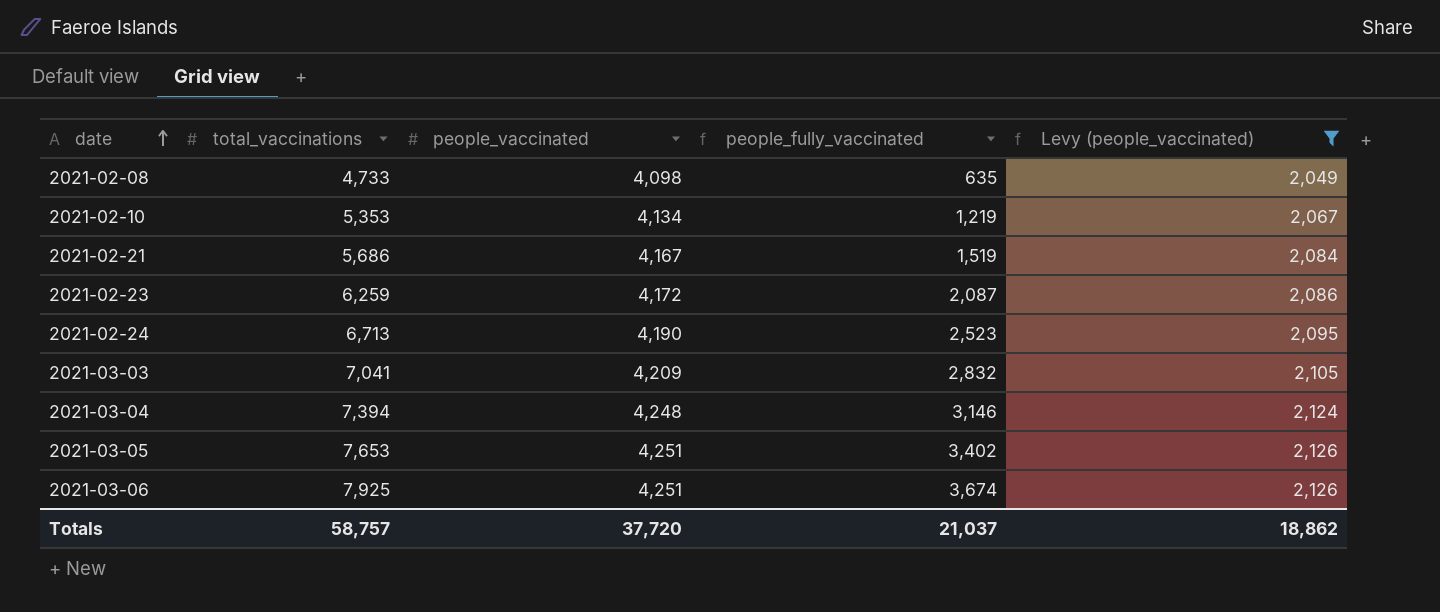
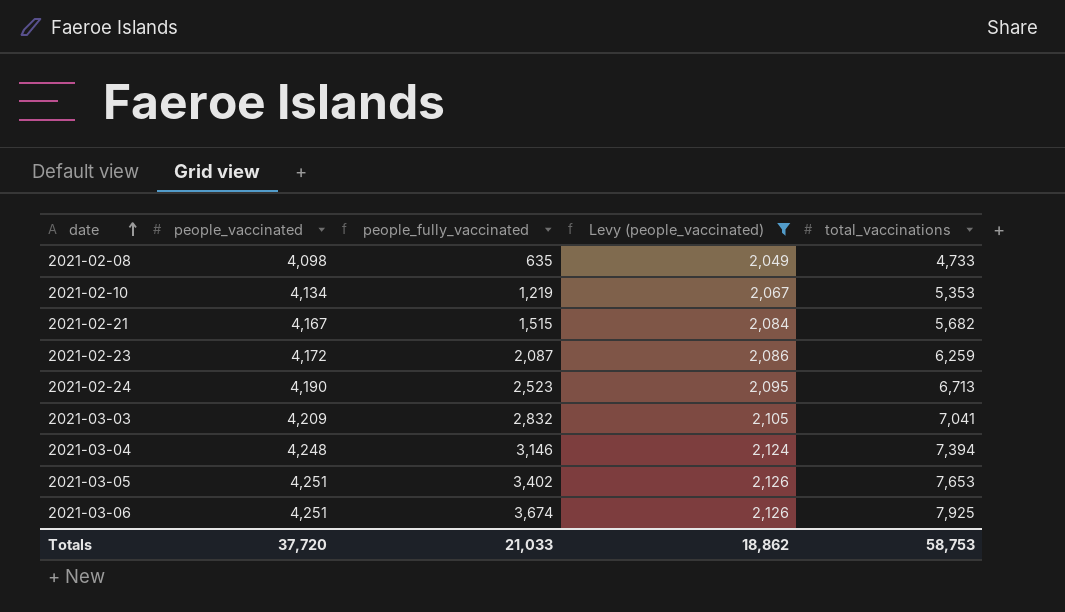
column total_vaccinations | position: 2 -> 5
2021-02-21 | people_fully_vaccinated: 1,519 -> 1,515
2021-02-21 | total_vaccinations: 5,686 -> 5,682
Totals | people_fully_vaccinated: 21,037 -> 21,033
Totals | total_vaccinations: 58,757 -> 58,753

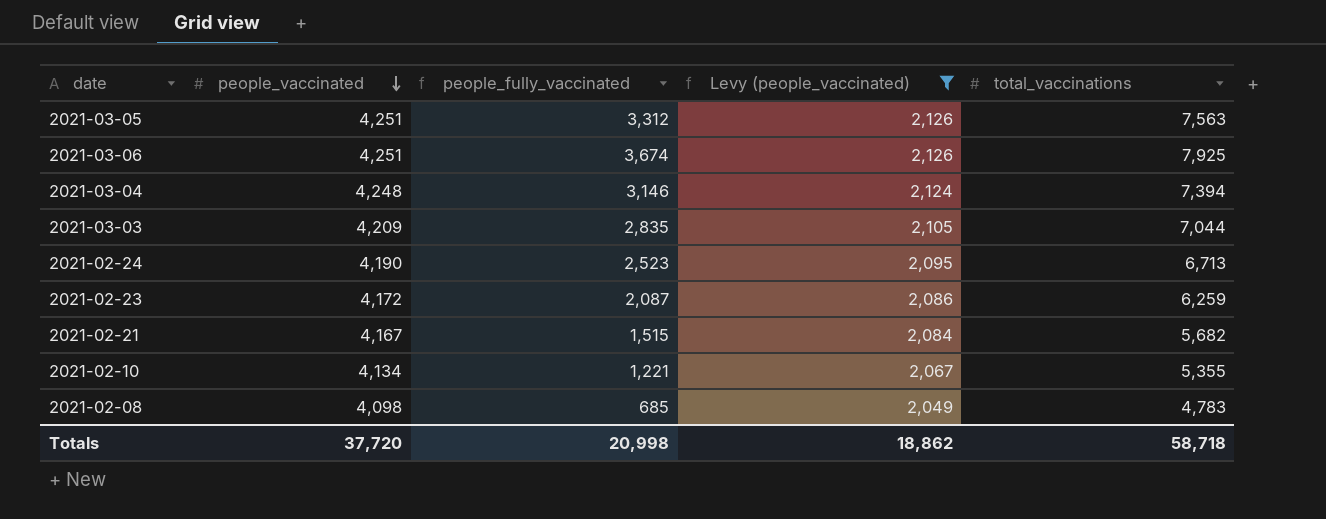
row order: date ascending -> people_vaccinated descending
2021-03-05 | people_fully_vaccinated: 3,402 -> 3,312
2021-03-05 | total_vaccinations: 7,653 -> 7,563
2021-03-03 | people_fully_vaccinated: 2,832 -> 2,835
2021-03-03 | total_vaccinations: 7,041 -> 7,044
2021-02-10 | people_fully_vaccinated: 1,219 -> 1,221
2021-02-10 | total_vaccinations: 5,353 -> 5,355
2021-02-08 | people_fully_vaccinated: 635 -> 685
2021-02-08 | total_vaccinations: 4,733 -> 4,783
Totals | people_fully_vaccinated: 21,033 -> 20,998
Totals | total_vaccinations: 58,753 -> 58,718

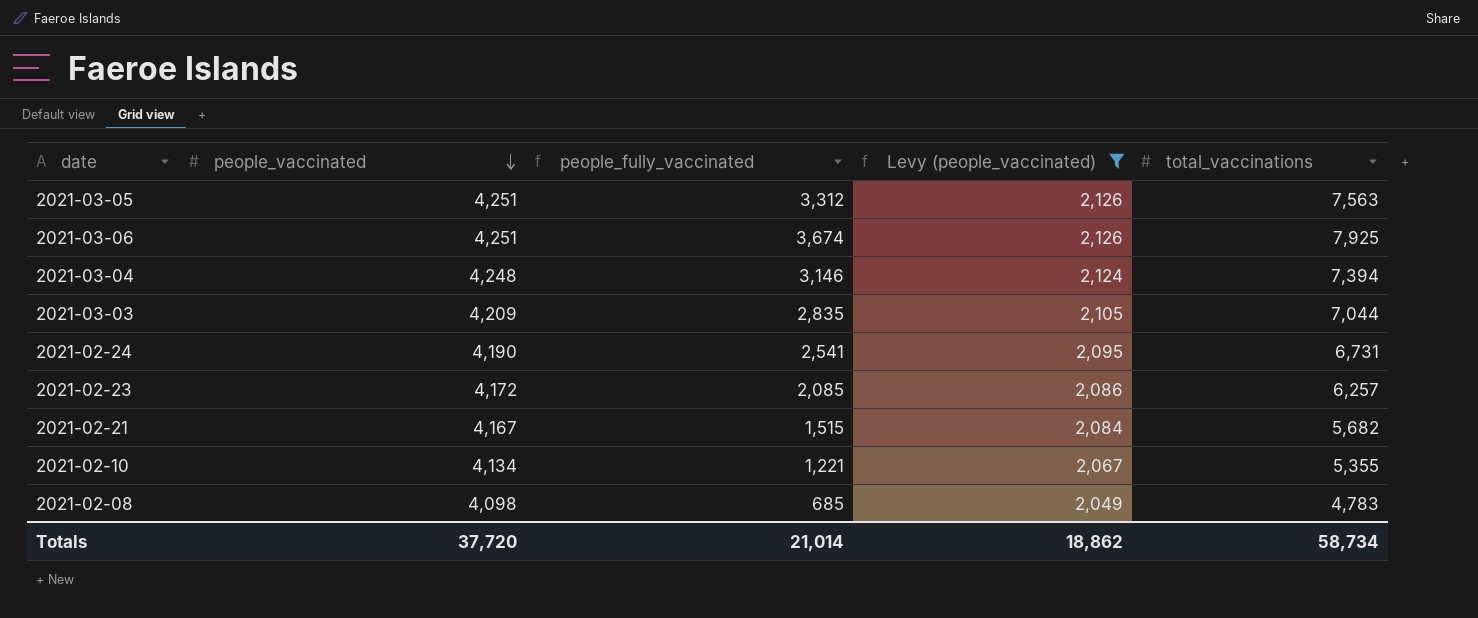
2021-02-24 | people_fully_vaccinated: 2,523 -> 2,541
2021-02-24 | total_vaccinations: 6,713 -> 6,731
2021-02-23 | people_fully_vaccinated: 2,087 -> 2,085
2021-02-23 | total_vaccinations: 6,259 -> 6,257
Totals | people_fully_vaccinated: 20,998 -> 21,014
Totals | total_vaccinations: 58,718 -> 58,734

